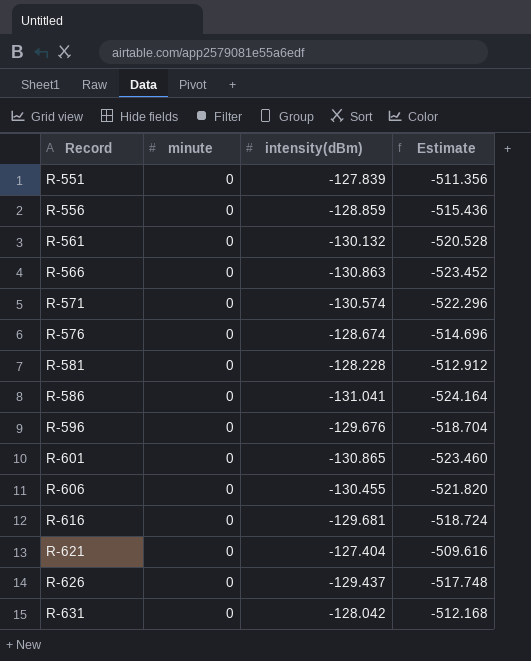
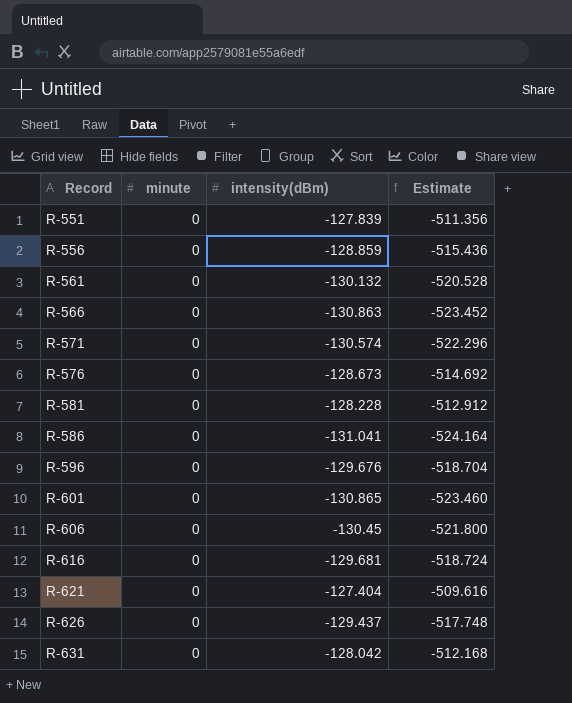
R-576 | intensity(dBm): -128.674 -> -128.673
R-576 | Estimate: -514.696 -> -514.692
R-606 | intensity(dBm): -130.455 -> -130.45
R-606 | Estimate: -521.820 -> -521.800

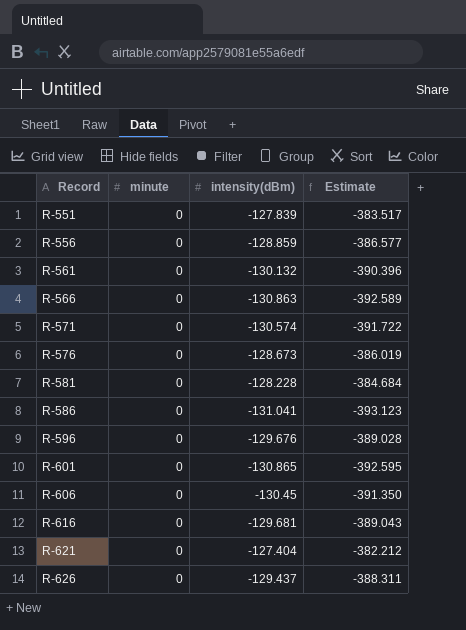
column Estimate | formula: [intensity(dBm)] * 4 -> [intensity(dBm)] * 3
row R-631: 0 | -128.042 | -512.168 -> none

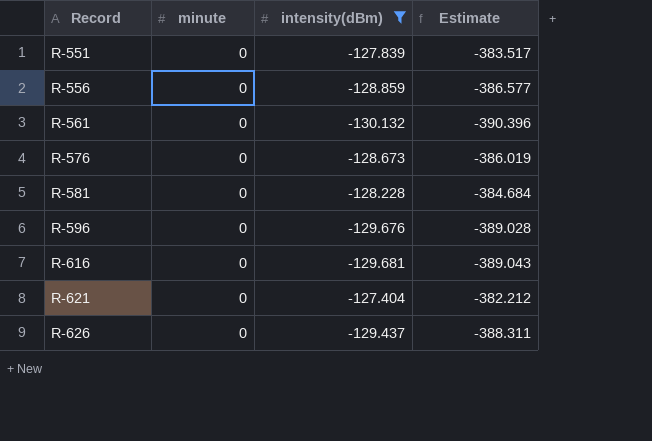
filter: none -> intensity(dBm) >= -130.132

